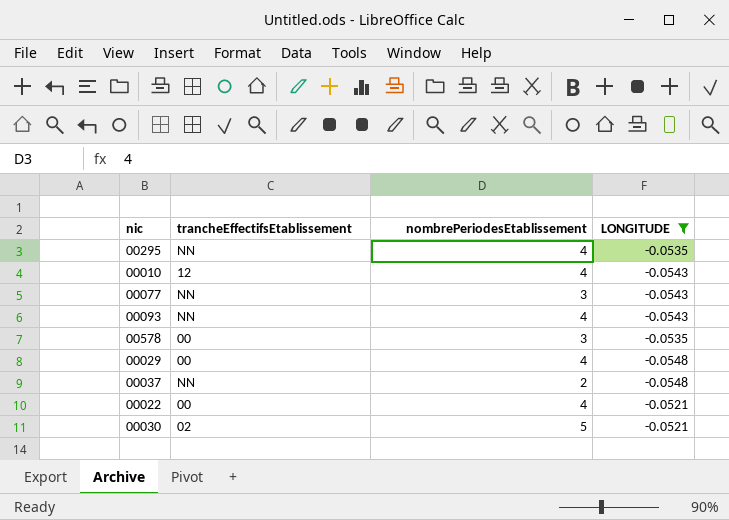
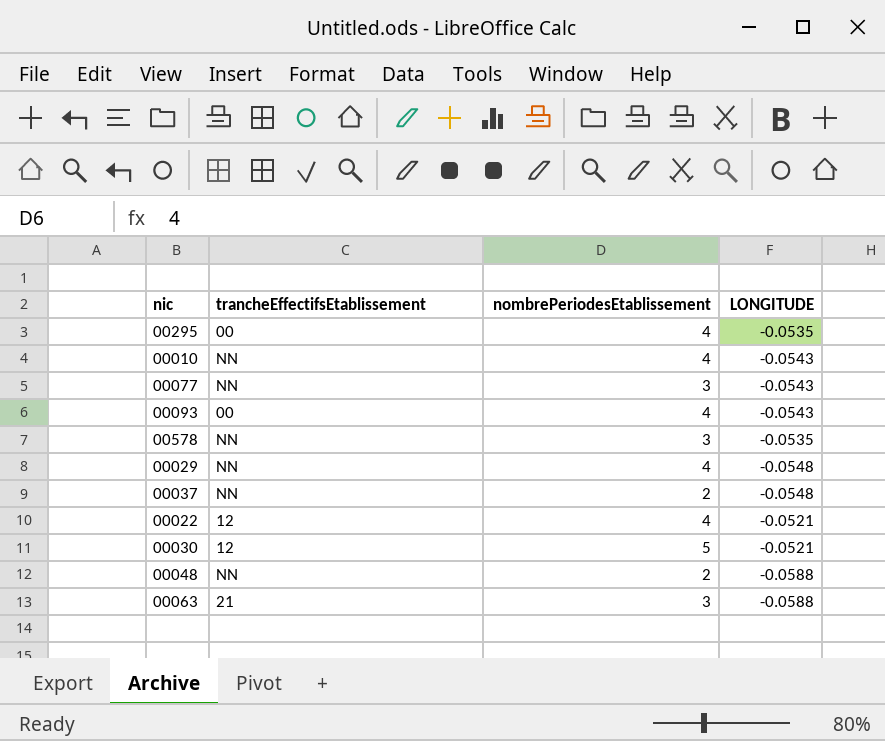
filter: LONGITUDE != -0.0588 -> none
00295 | trancheEffectifsEtablissement: NN -> 00
00010 | trancheEffectifsEtablissement: 12 -> NN
00093 | trancheEffectifsEtablissement: NN -> 00
00578 | trancheEffectifsEtablissement: 00 -> NN
00029 | trancheEffectifsEtablissement: 00 -> NN
00022 | trancheEffectifsEtablissement: 00 -> 12
00030 | trancheEffectifsEtablissement: 02 -> 12

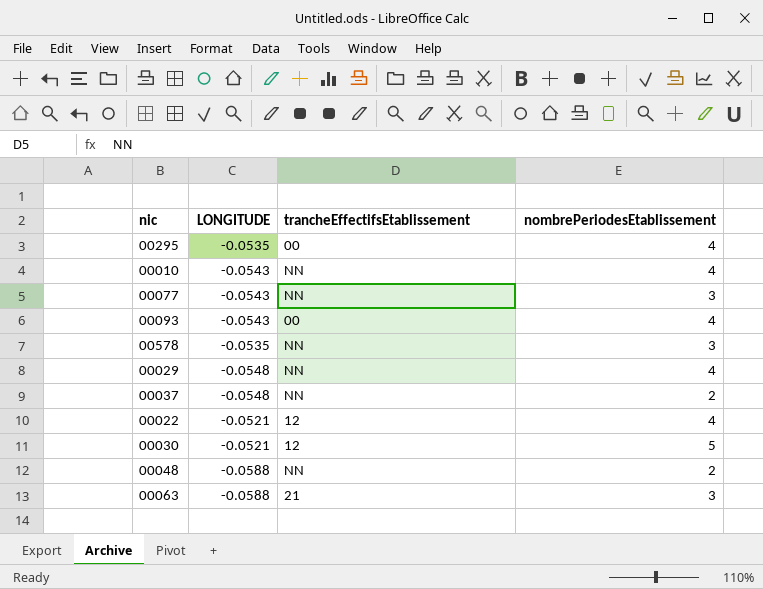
column LONGITUDE | position: 4 -> 2

